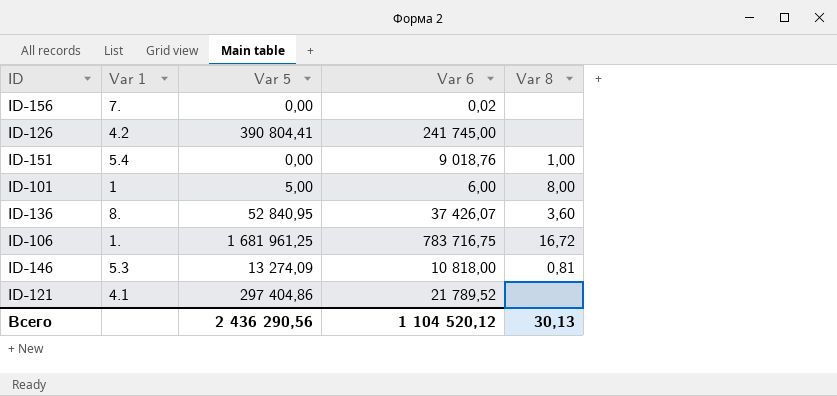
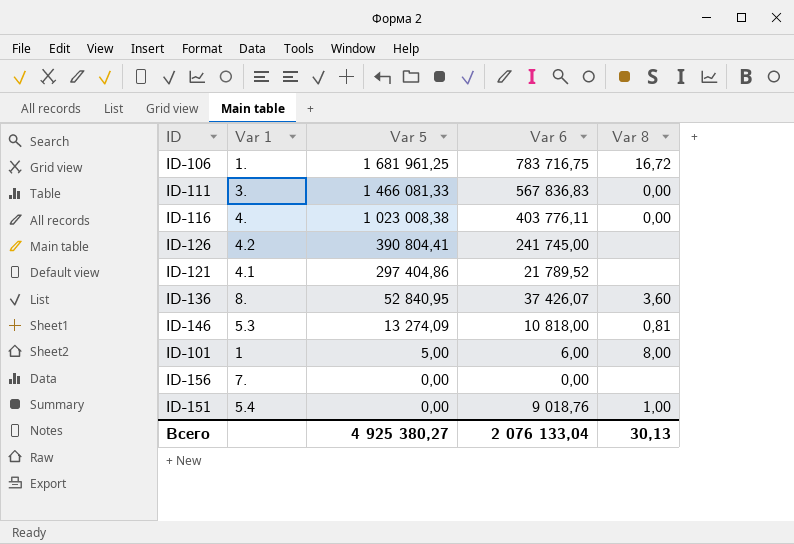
row order: none -> Var 5 descending
row ID-111: none -> 3. | 1 466 081,33 | 567 836,83 | 0,00
row ID-116: none -> 4. | 1 023 008,38 | 403 776,11 | 0,00
ID-156 | Var 6: 0,02 -> 0,00
Всего | Var 5: 2 436 290,56 -> 4 925 380,27
Всего | Var 6: 1 104 520,12 -> 2 076 133,04

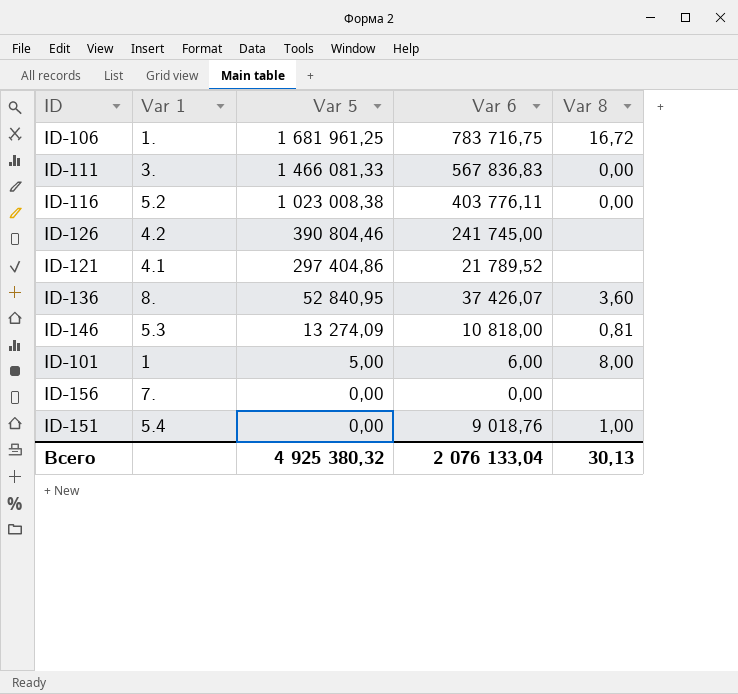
ID-116 | Var 1: 4. -> 5.2
ID-126 | Var 5: 390 804,41 -> 390 804,46
Всего | Var 5: 4 925 380,27 -> 4 925 380,32

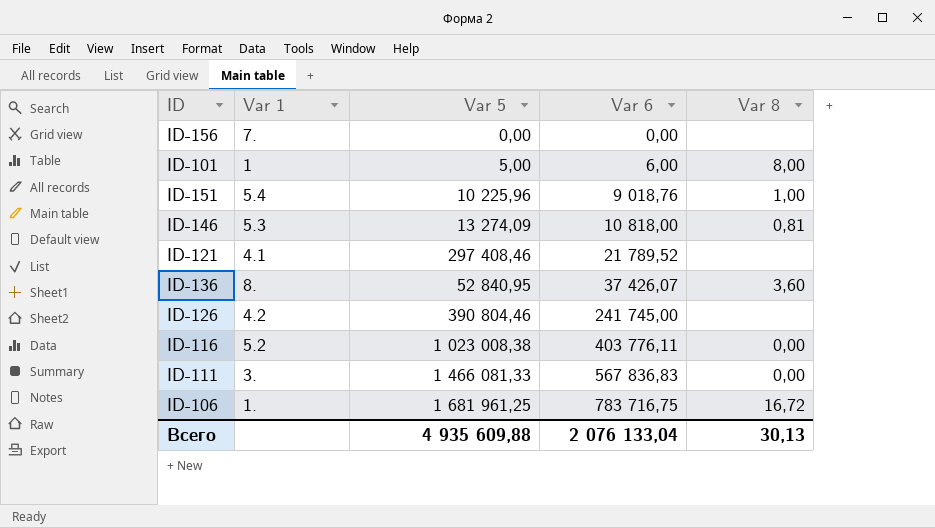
row order: Var 5 descending -> Var 6 ascending
ID-151 | Var 5: 0,00 -> 10 225,96
ID-121 | Var 5: 297 404,86 -> 297 408,46
Всего | Var 5: 4 925 380,32 -> 4 935 609,88

